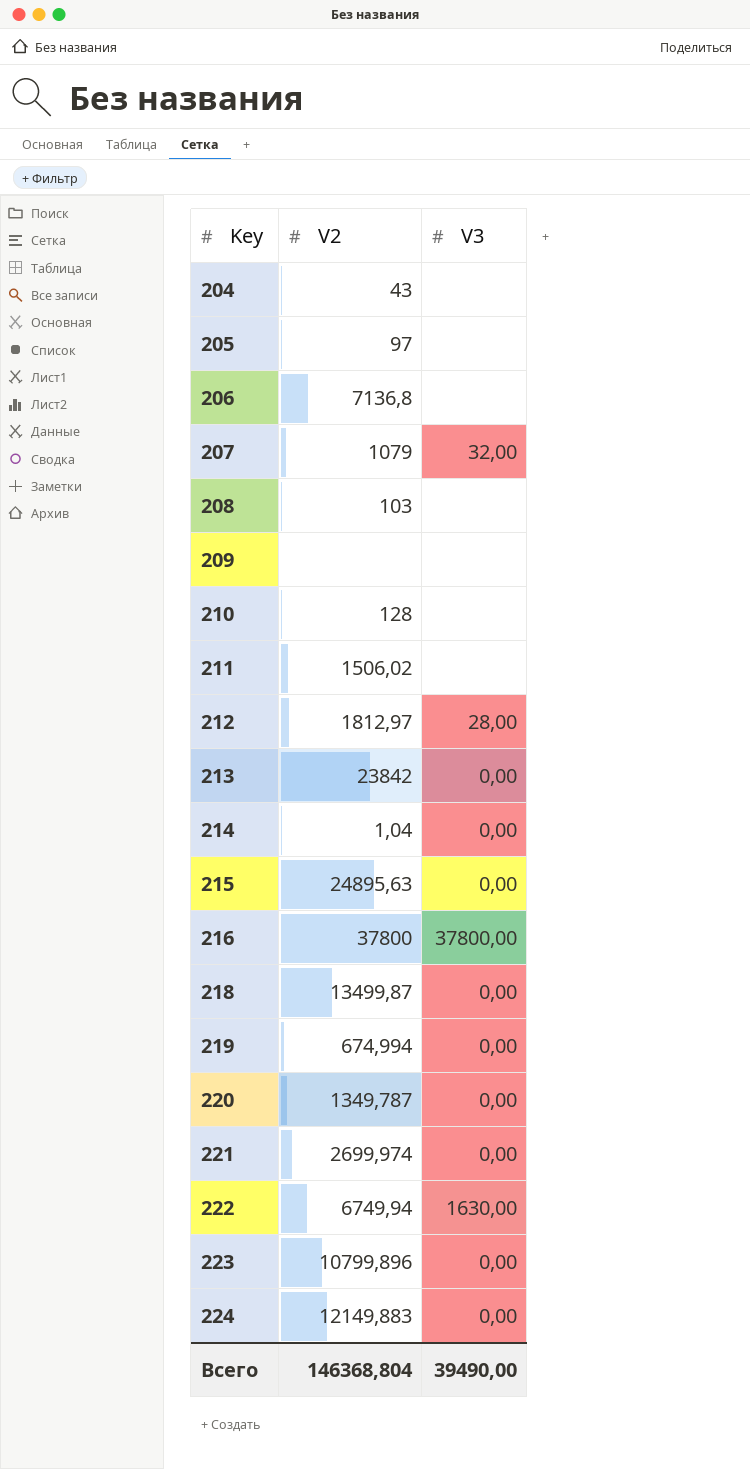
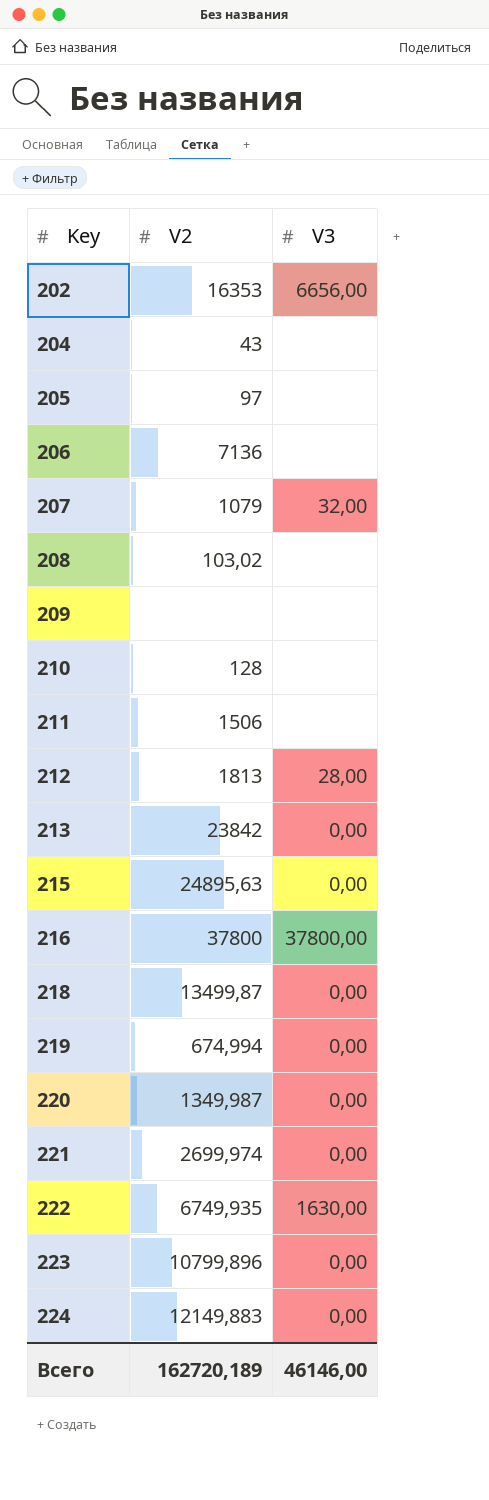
row 214: 1,04 | 0,00 -> none
row 202: none -> 16353 | 6656,00
206 | V2: 7136,8 -> 7136
208 | V2: 103 -> 103,02
211 | V2: 1506,02 -> 1506
212 | V2: 1812,97 -> 1813
220 | V2: 1349,787 -> 1349,987
222 | V2: 6749,94 -> 6749,935
Всего | V2: 146368,804 -> 162720,189
Всего | V3: 39490,00 -> 46146,00

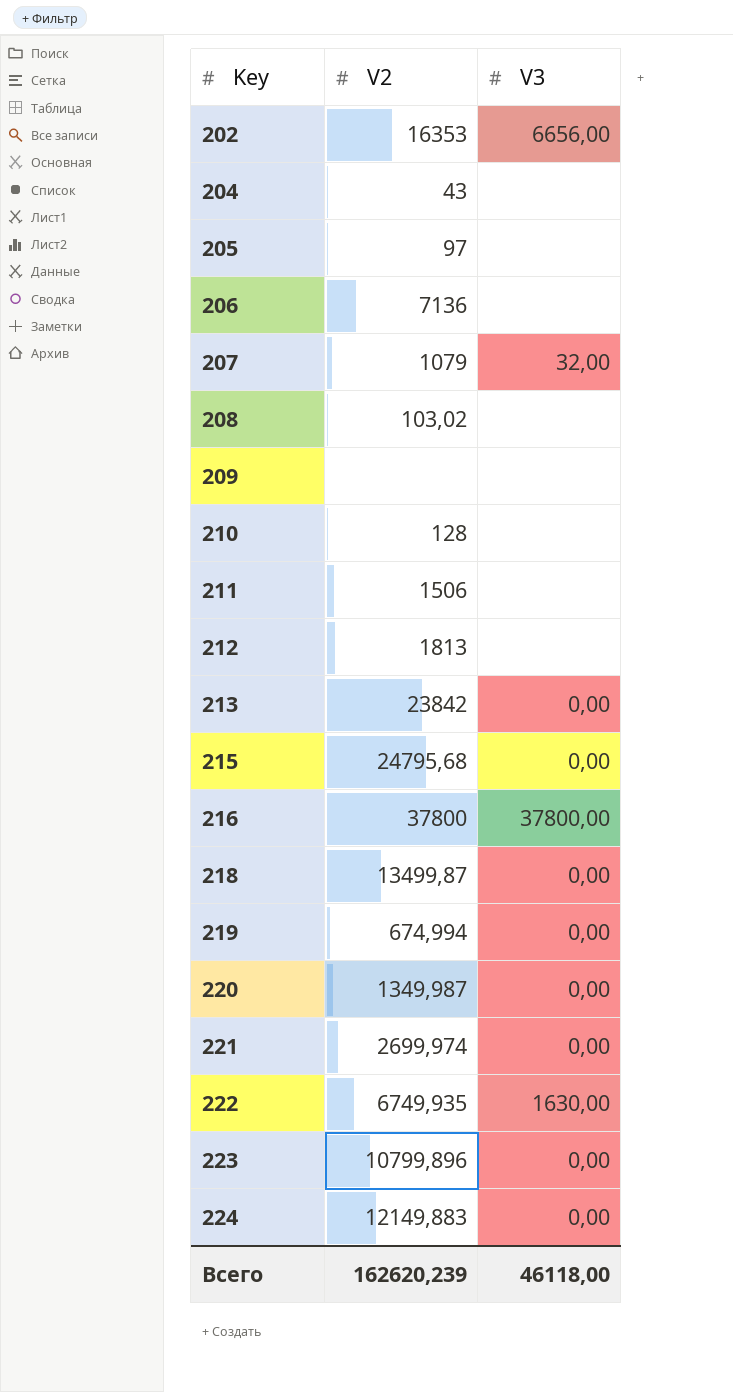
212 | V3: 28,00 -> none
215 | V2: 24895,63 -> 24795,68
Всего | V2: 162720,189 -> 162620,239
Всего | V3: 46146,00 -> 46118,00

